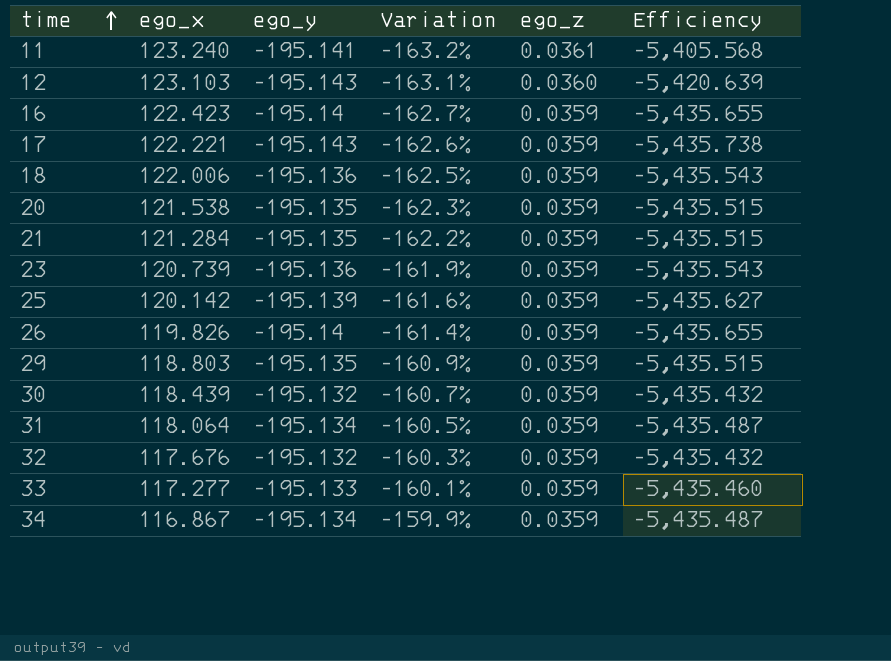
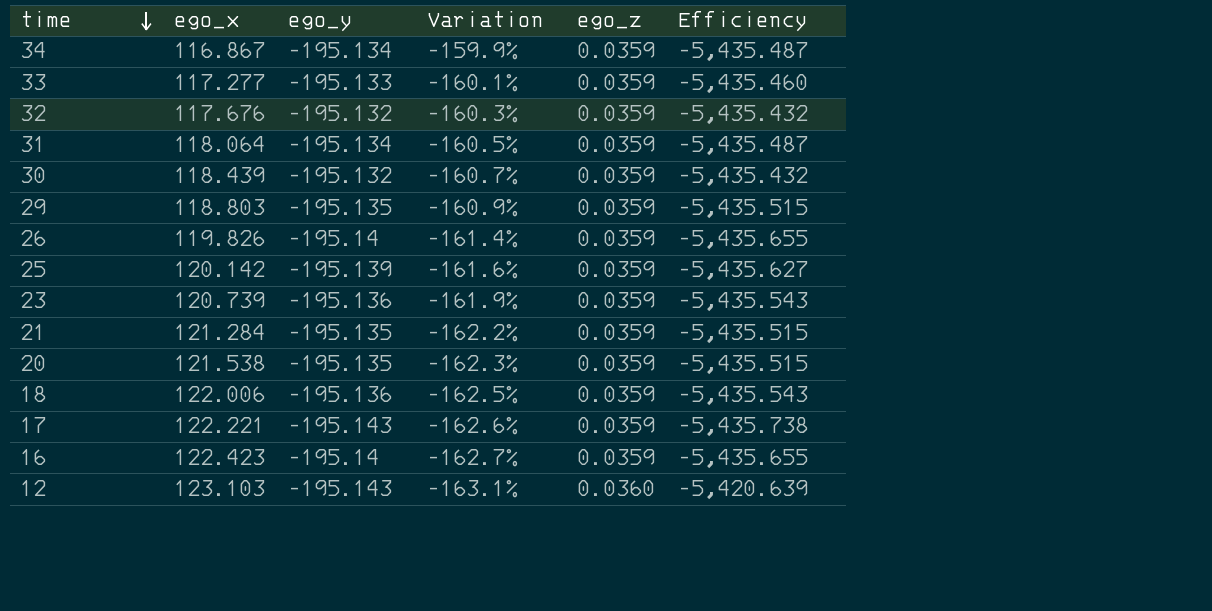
row order: time ascending -> time descending
row 11: 123.240 | -195.141 | -163.2% | 0.0361 | -5,405.568 -> none

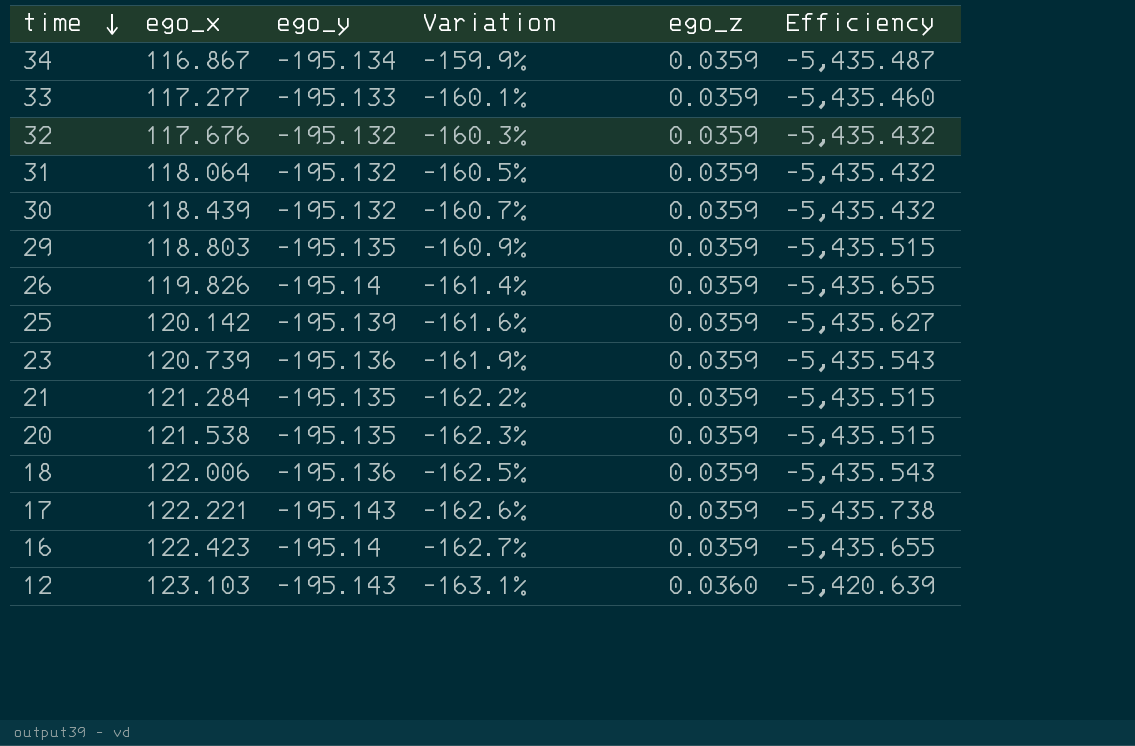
31 | ego_y: -195.134 -> -195.132
31 | Efficiency: -5,435.487 -> -5,435.432

